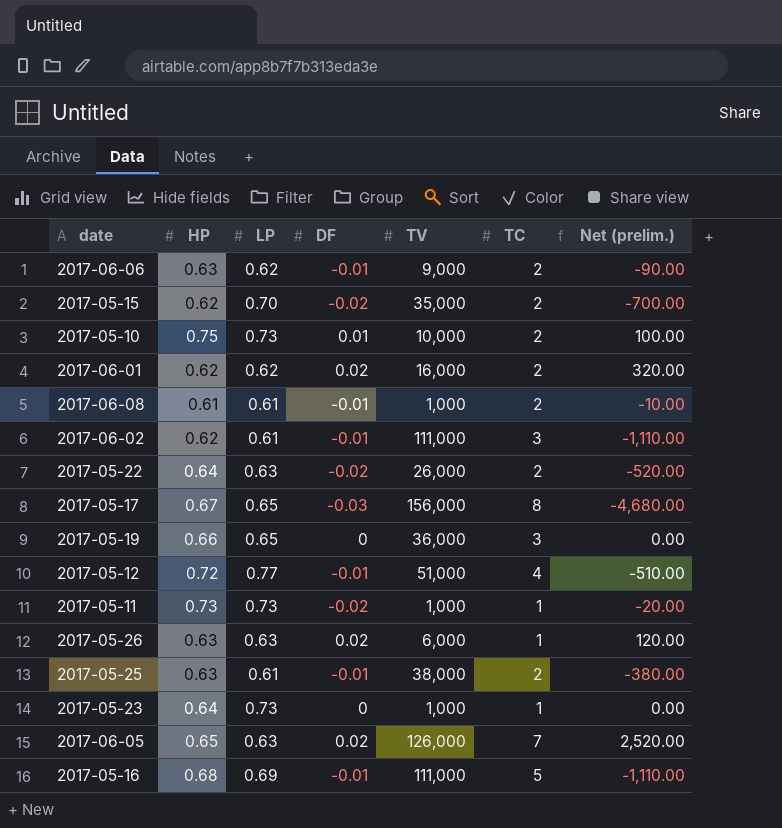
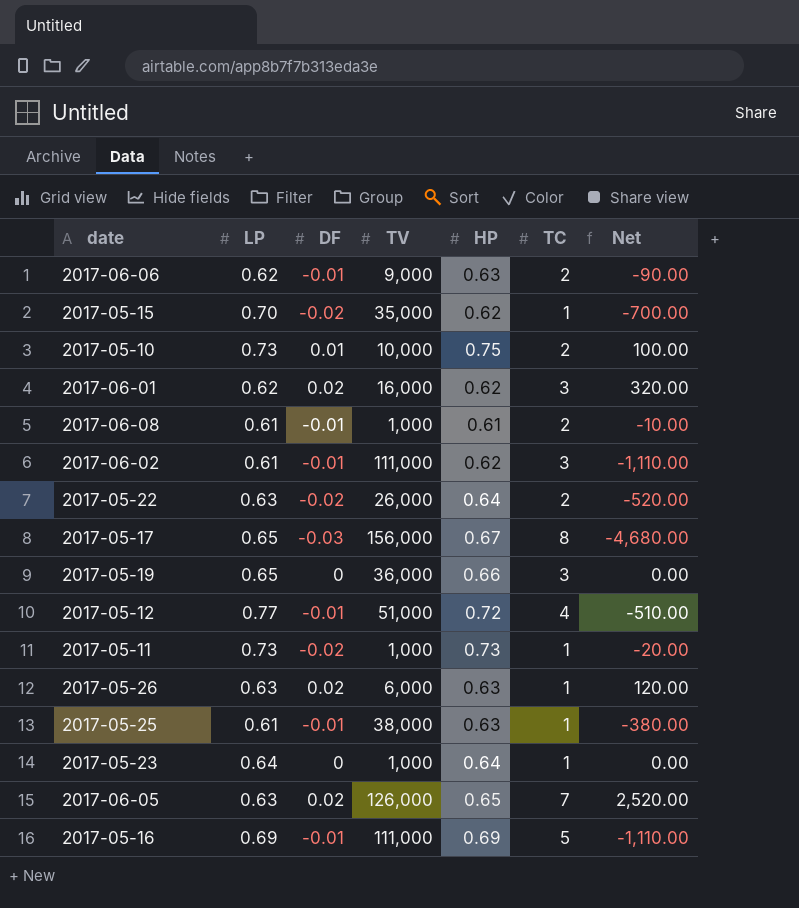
column HP | position: 2 -> 5
column name: Net (prelim.) -> Net
2017-05-15 | TC: 2 -> 1
2017-06-01 | TC: 2 -> 3
2017-05-25 | TC: 2 -> 1
2017-05-23 | LP: 0.73 -> 0.64
2017-05-16 | HP: 0.68 -> 0.69

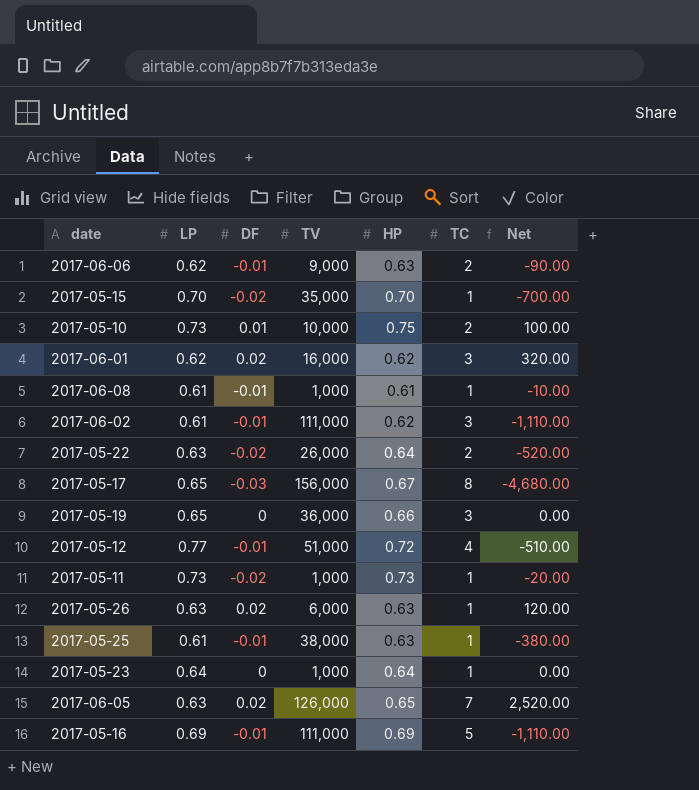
2017-05-15 | HP: 0.62 -> 0.70
2017-06-08 | TC: 2 -> 1

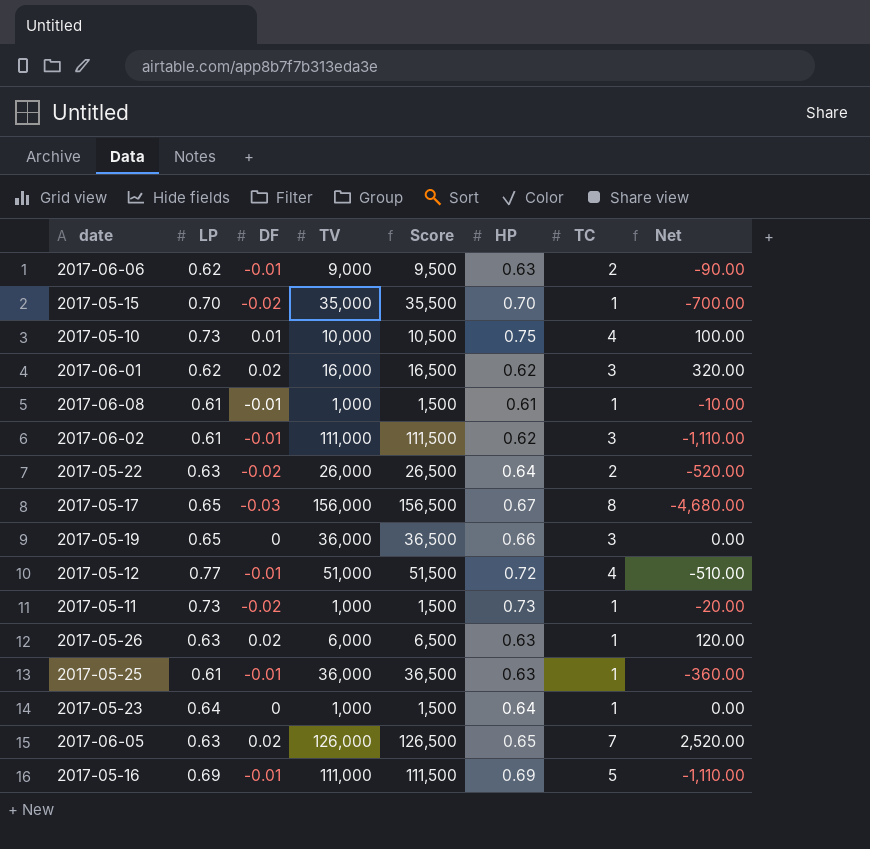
column Score | formula: none -> [TV] + 500
2017-05-10 | TC: 2 -> 4
2017-05-25 | TV: 38,000 -> 36,000
2017-05-25 | Net: -380.00 -> -360.00

